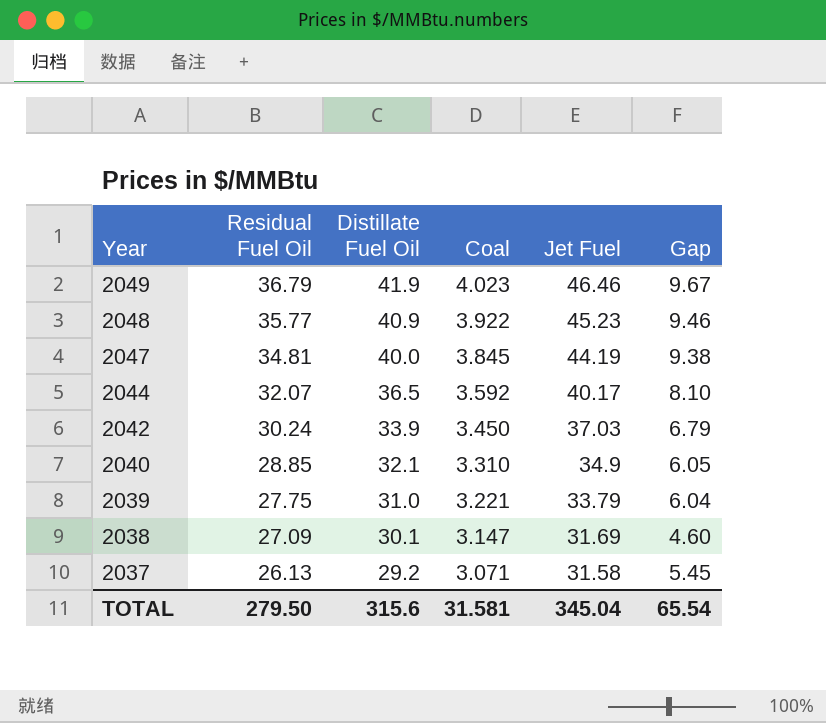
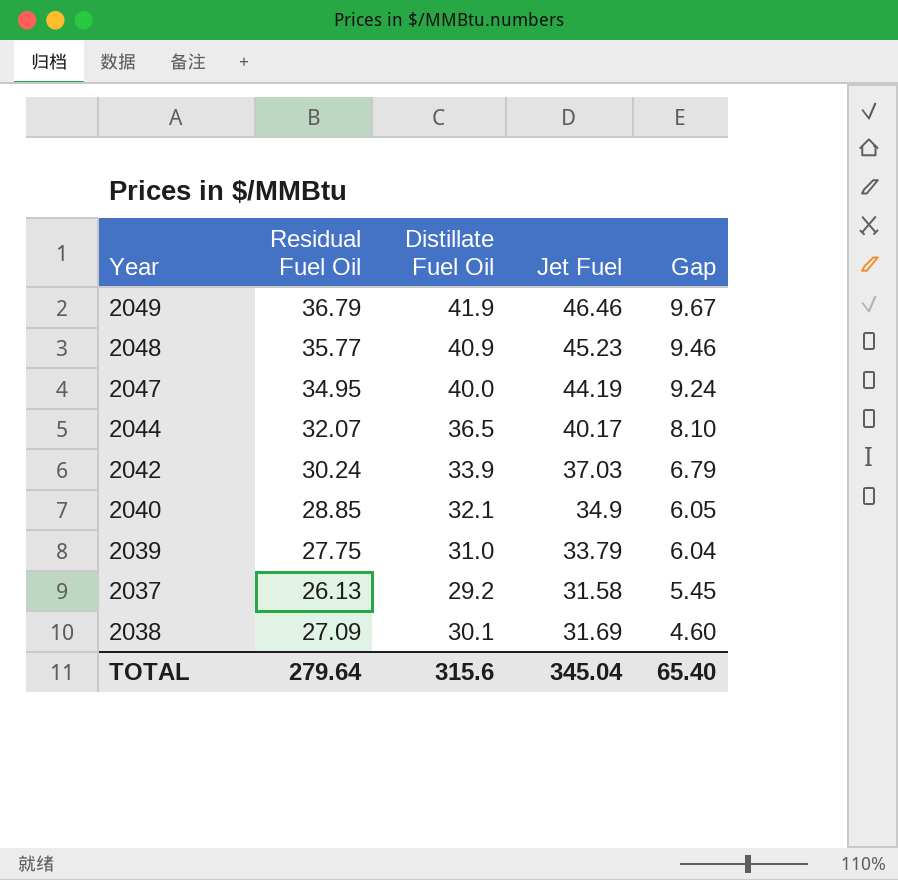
row order: Year descending -> Gap descending
column Coal | position: 4 -> none
2047 | Residual Fuel Oil: 34.81 -> 34.95
2047 | Gap: 9.38 -> 9.24
TOTAL | Residual Fuel Oil: 279.50 -> 279.64
TOTAL | Gap: 65.54 -> 65.40

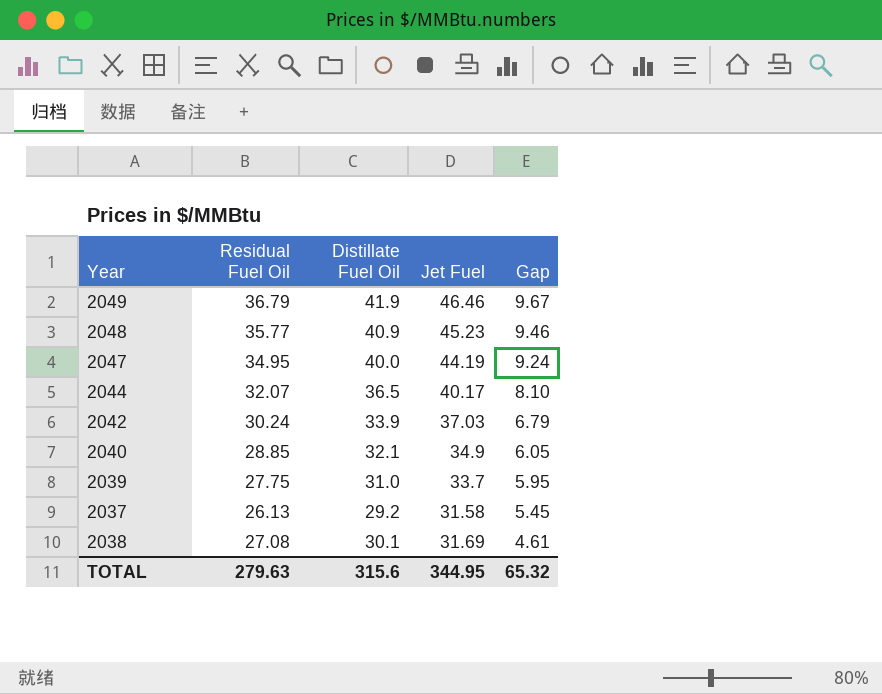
2039 | Jet Fuel: 33.79 -> 33.7
2039 | Gap: 6.04 -> 5.95
2038 | Residual Fuel Oil: 27.09 -> 27.08
2038 | Gap: 4.60 -> 4.61
TOTAL | Residual Fuel Oil: 279.64 -> 279.63
TOTAL | Jet Fuel: 345.04 -> 344.95
TOTAL | Gap: 65.40 -> 65.32

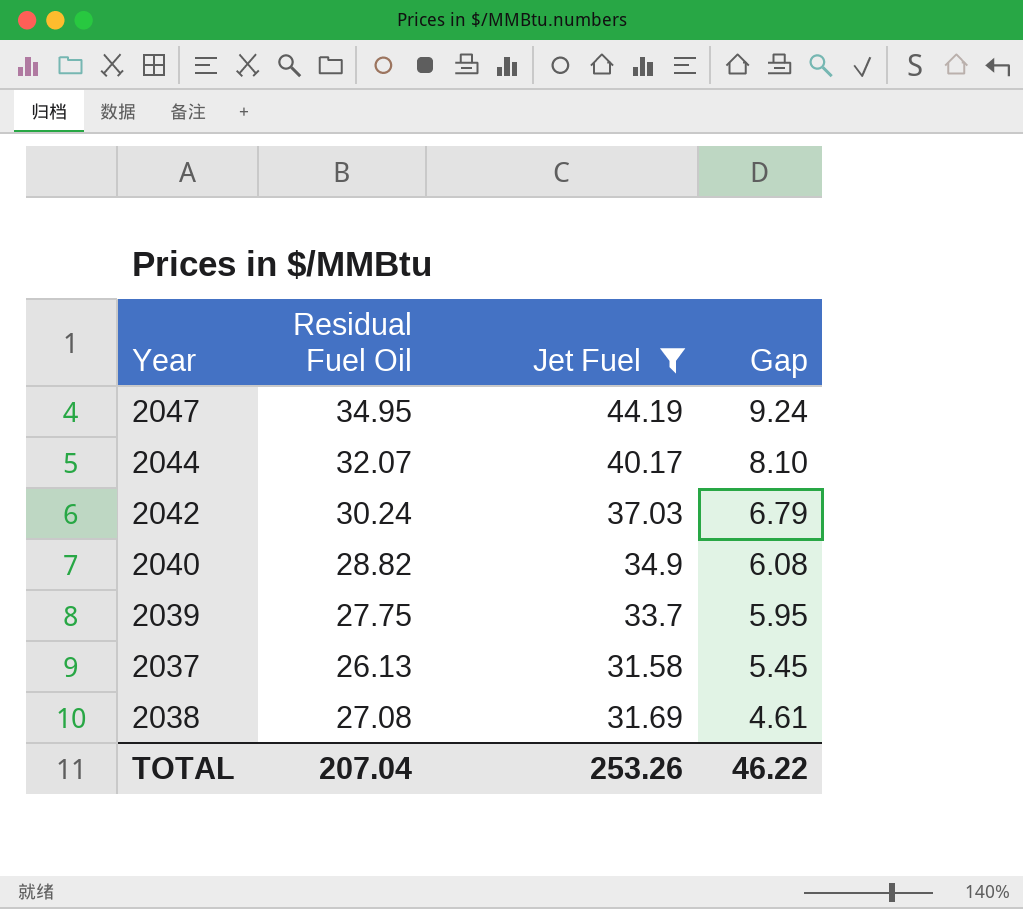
filter: none -> Jet Fuel <= 44.19
column Distillate Fuel Oil | position: 3 -> none
2040 | Residual Fuel Oil: 28.85 -> 28.82
2040 | Gap: 6.05 -> 6.08
TOTAL | Residual Fuel Oil: 279.63 -> 207.04
TOTAL | Jet Fuel: 344.95 -> 253.26
TOTAL | Gap: 65.32 -> 46.22

